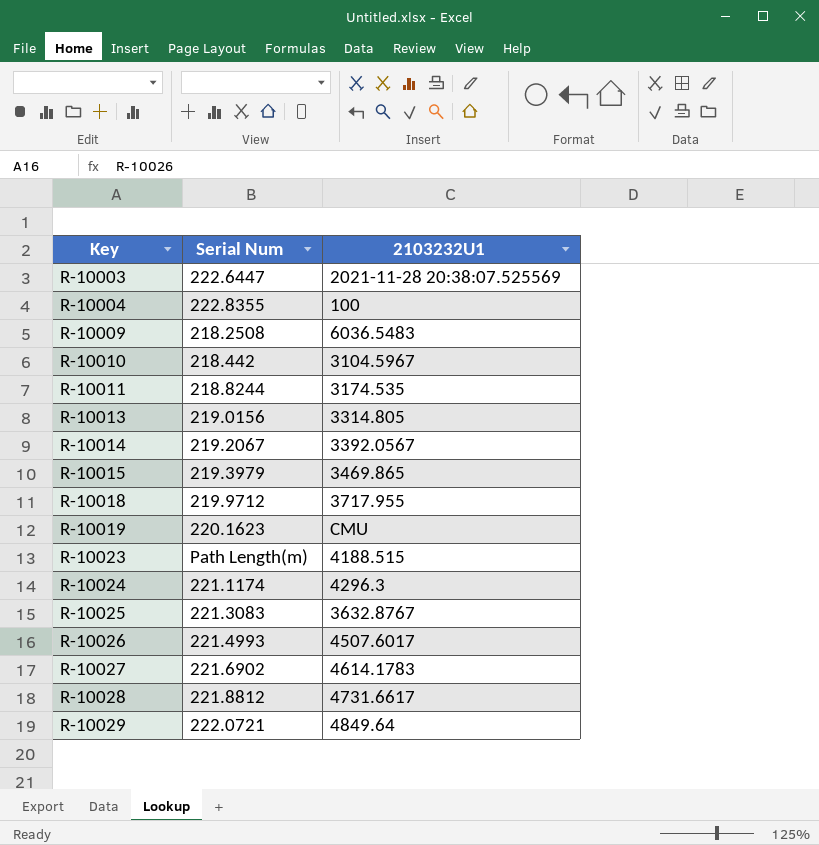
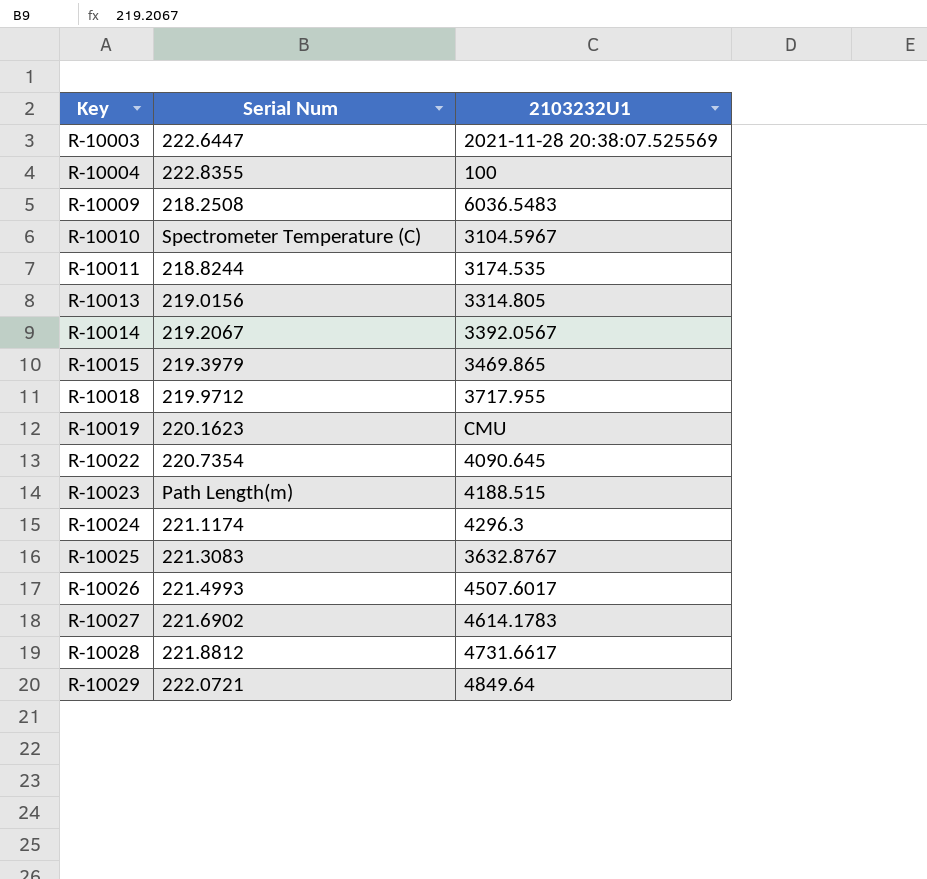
R-10010 | Serial Num: 218.442 -> Spectrometer Temperature (C)
row R-10022: none -> 220.7354 | 4090.645

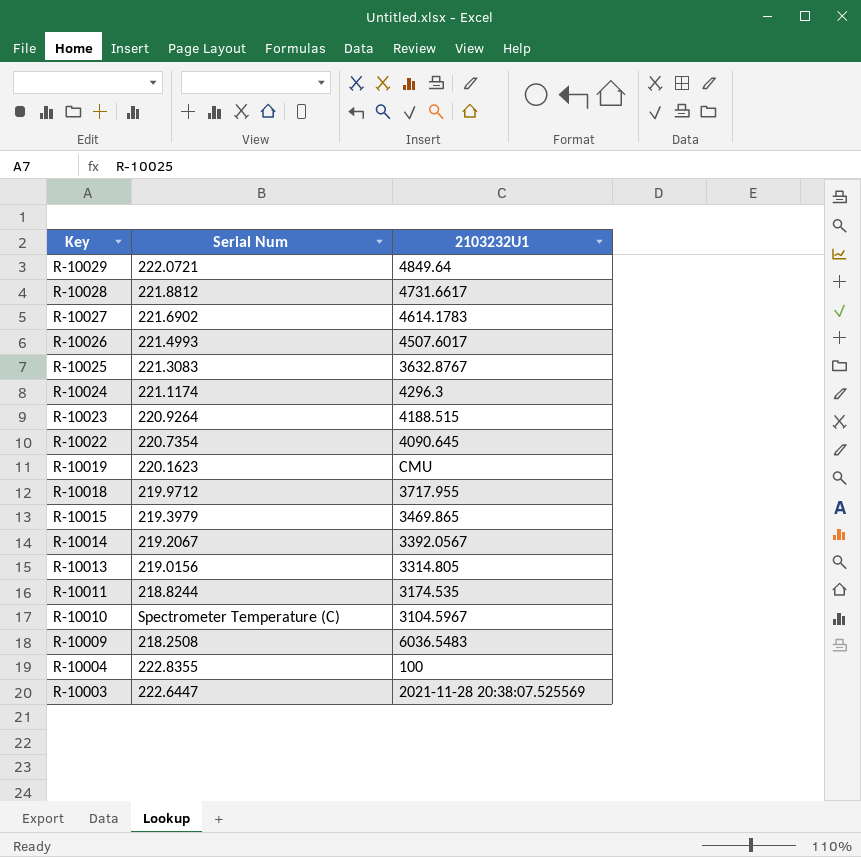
row order: Key ascending -> Key descending
R-10023 | Serial Num: Path Length(m) -> 220.9264

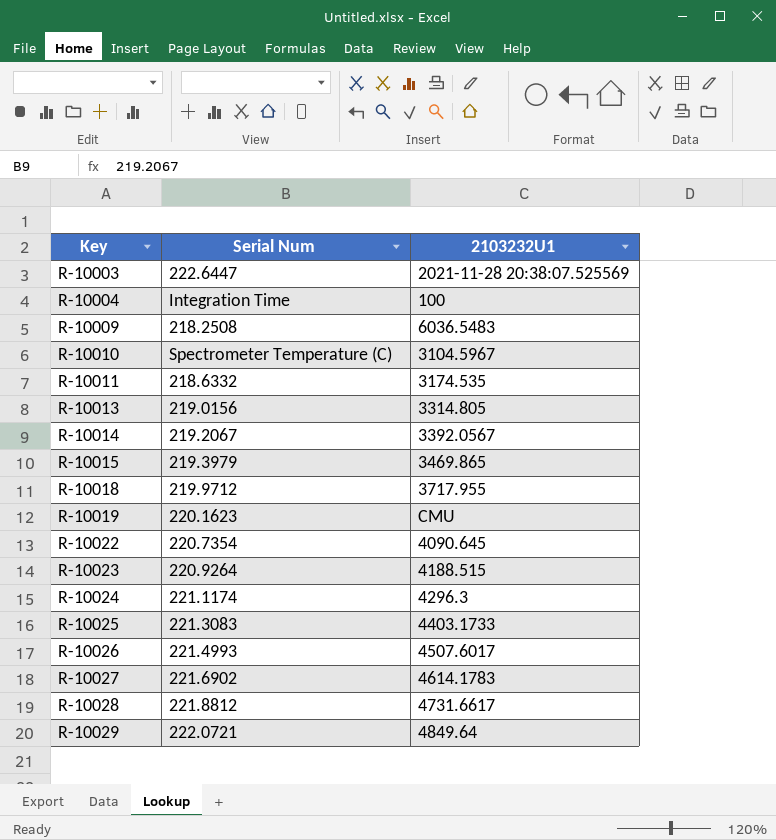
row order: Key descending -> Key ascending
R-10004 | Serial Num: 222.8355 -> Integration Time
R-10011 | Serial Num: 218.8244 -> 218.6332
R-10025 | 2103232U1: 3632.8767 -> 4403.1733

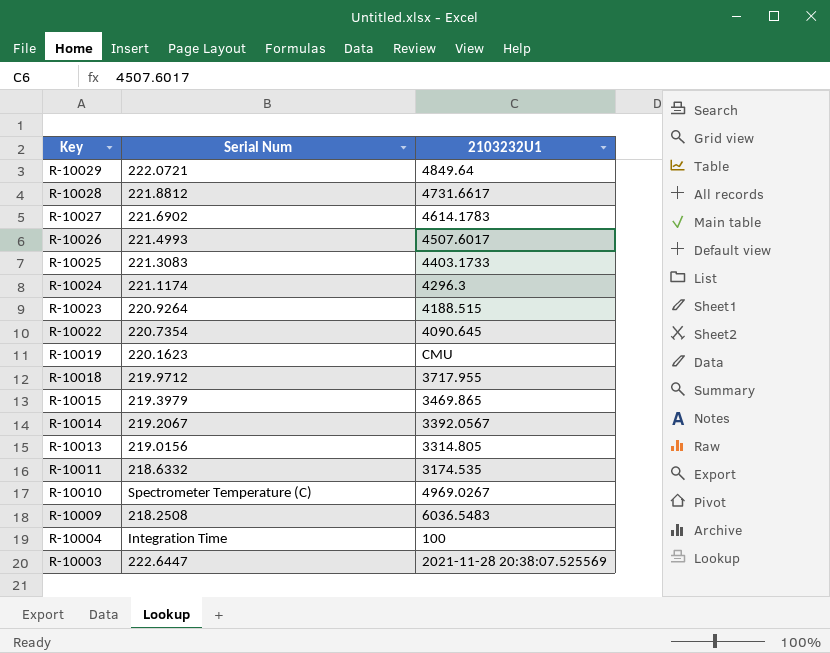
row order: Key ascending -> Key descending
R-10010 | 2103232U1: 3104.5967 -> 4969.0267

